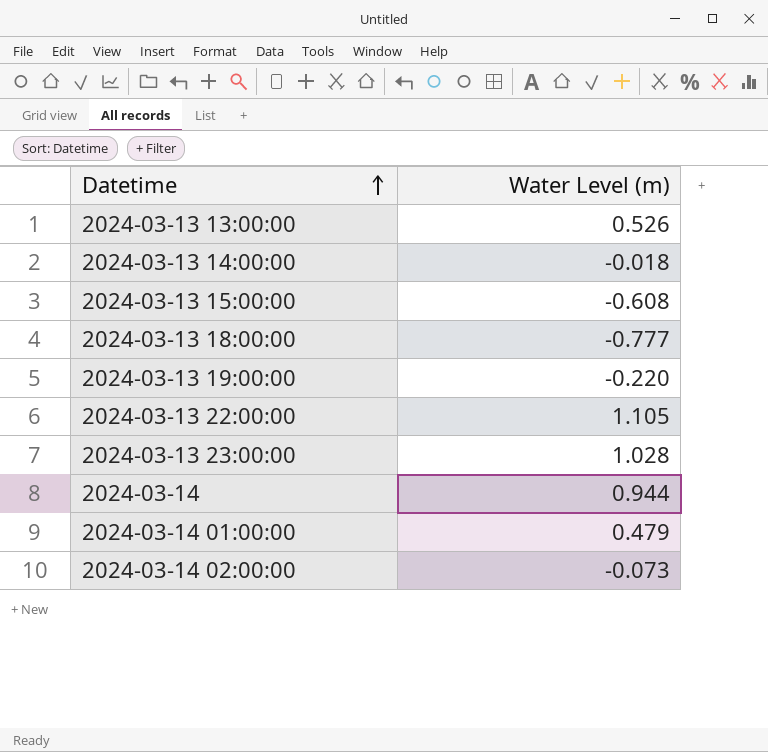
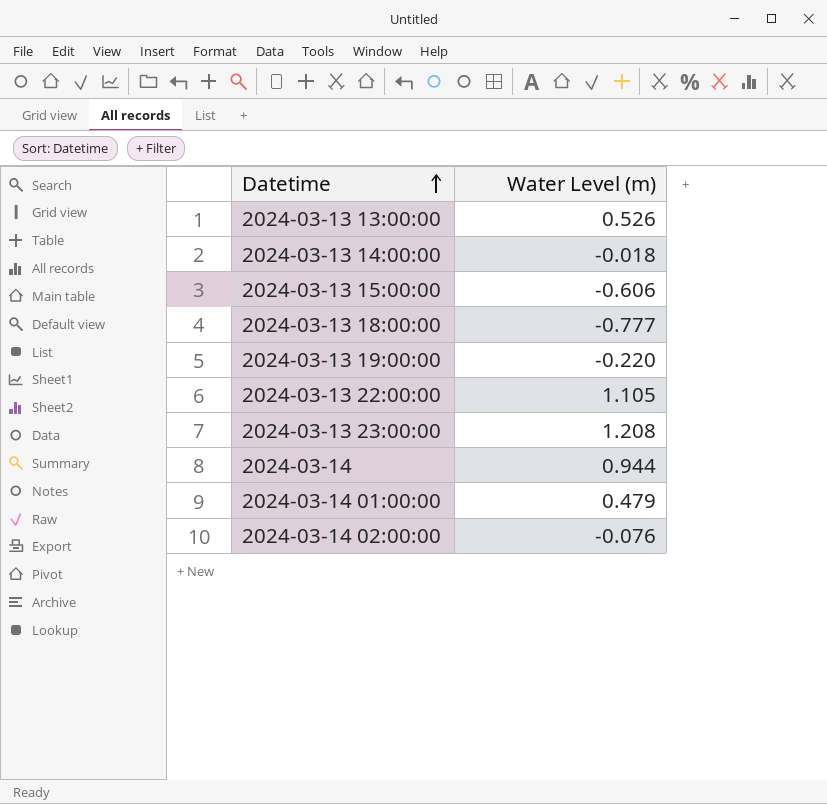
2024-03-13 15:00:00 | Water Level (m): -0.608 -> -0.606
2024-03-13 23:00:00 | Water Level (m): 1.028 -> 1.208
2024-03-14 02:00:00 | Water Level (m): -0.073 -> -0.076

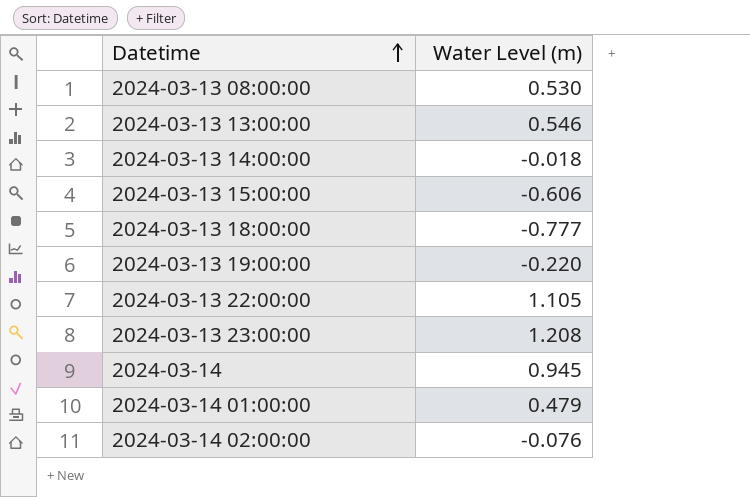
row 2024-03-13 08:00:00: none -> 0.530
2024-03-13 13:00:00 | Water Level (m): 0.526 -> 0.546
2024-03-14 | Water Level (m): 0.944 -> 0.945

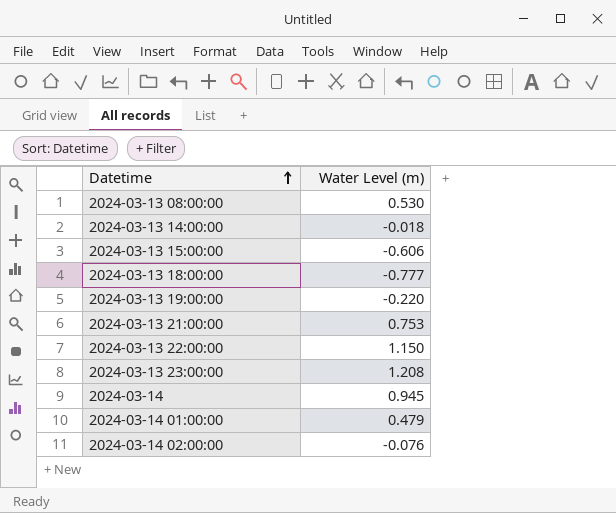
row 2024-03-13 13:00:00: 0.546 -> none
row 2024-03-13 21:00:00: none -> 0.753
2024-03-13 22:00:00 | Water Level (m): 1.105 -> 1.150

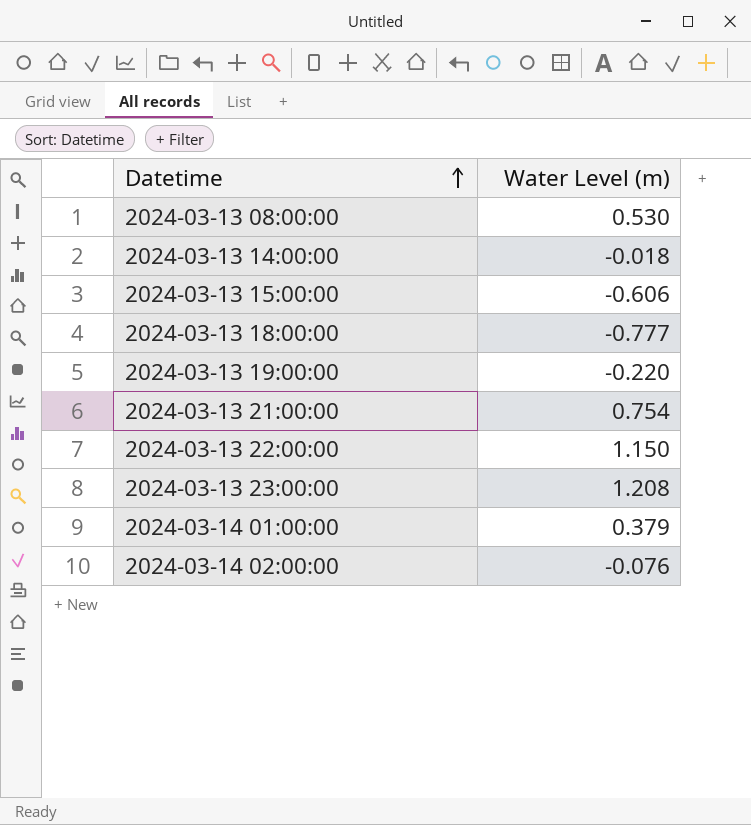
row 2024-03-14: 0.945 -> none
2024-03-13 21:00:00 | Water Level (m): 0.753 -> 0.754
2024-03-14 01:00:00 | Water Level (m): 0.479 -> 0.379

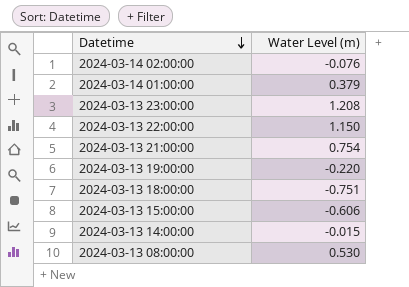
row order: Datetime ascending -> Datetime descending
2024-03-13 18:00:00 | Water Level (m): -0.777 -> -0.751
2024-03-13 14:00:00 | Water Level (m): -0.018 -> -0.015

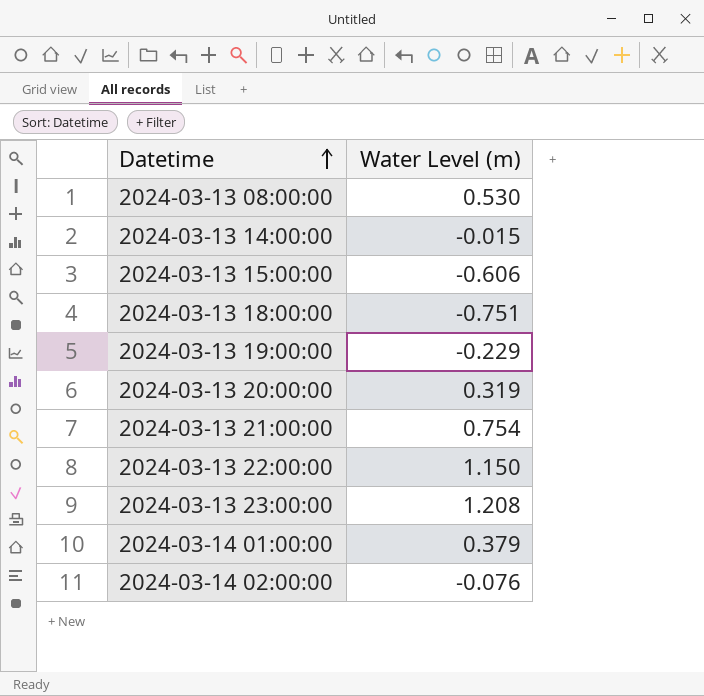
row order: Datetime descending -> Datetime ascending
2024-03-13 19:00:00 | Water Level (m): -0.220 -> -0.229
row 2024-03-13 20:00:00: none -> 0.319

